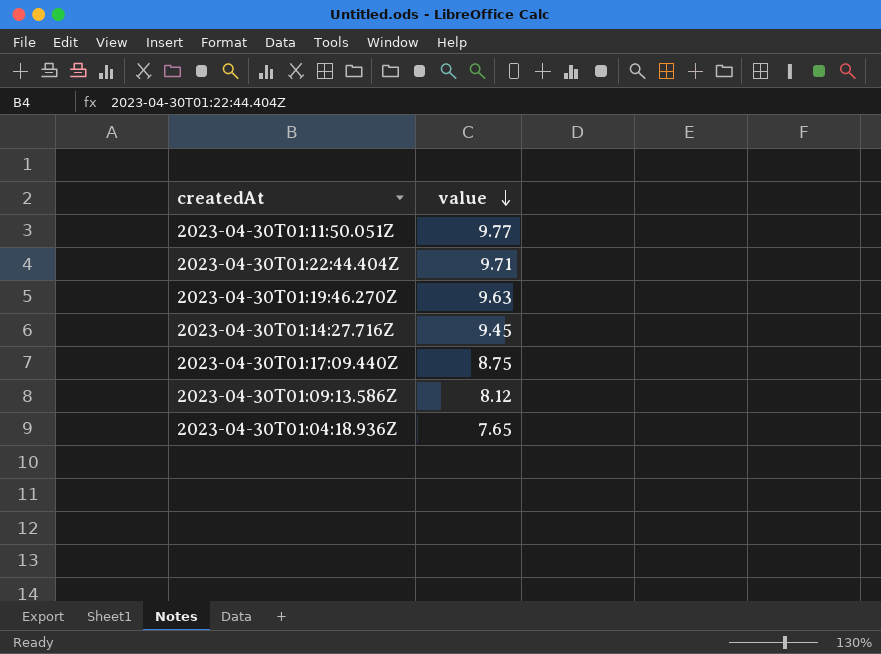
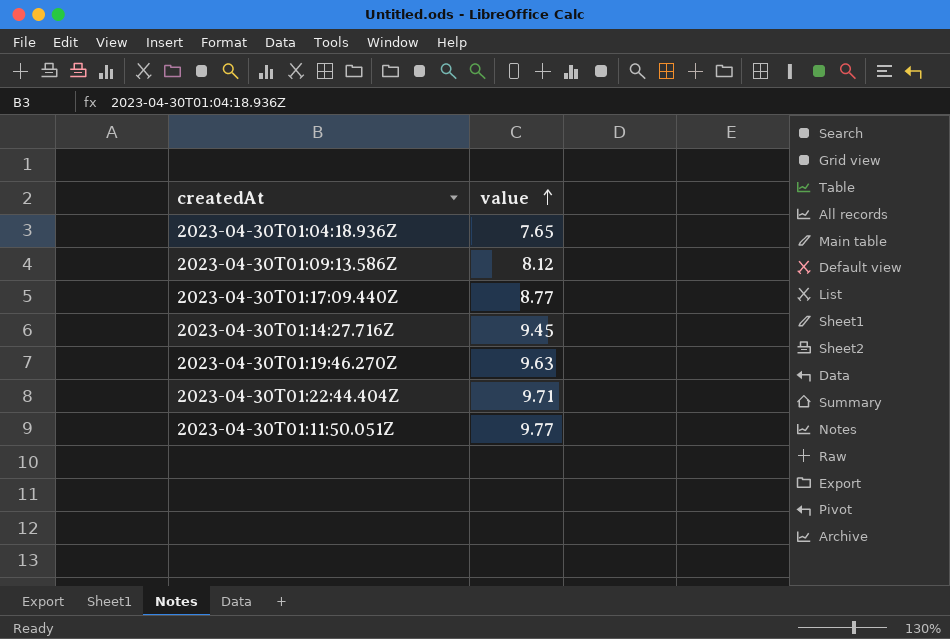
row order: value descending -> value ascending
2023-04-30T01:17:09.440Z | value: 8.75 -> 8.77

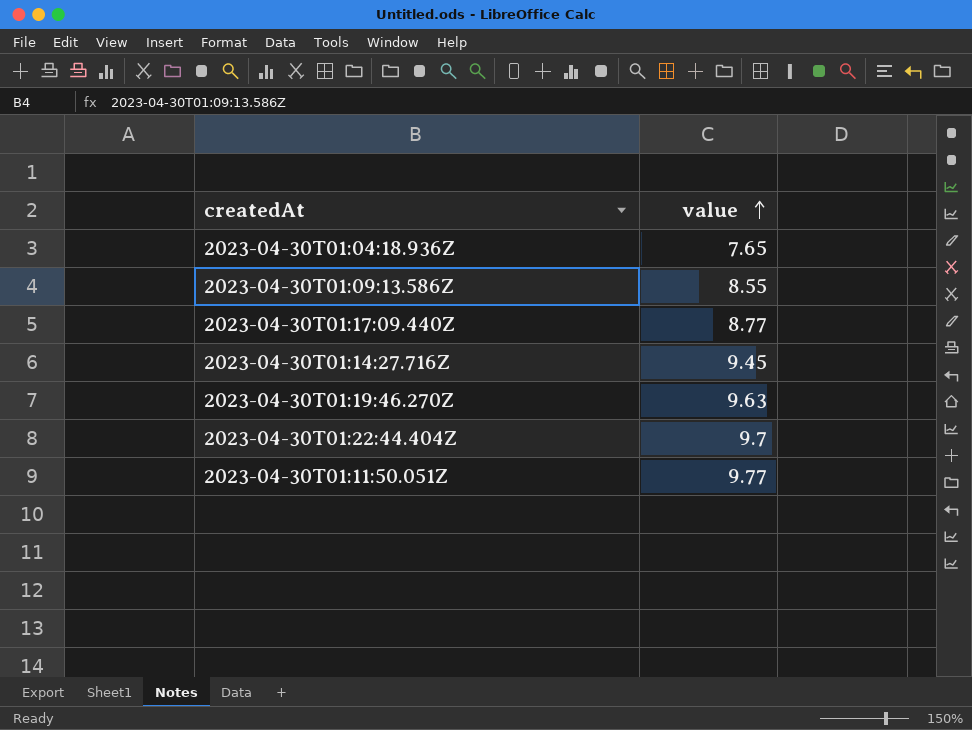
2023-04-30T01:09:13.586Z | value: 8.12 -> 8.55
2023-04-30T01:22:44.404Z | value: 9.71 -> 9.7

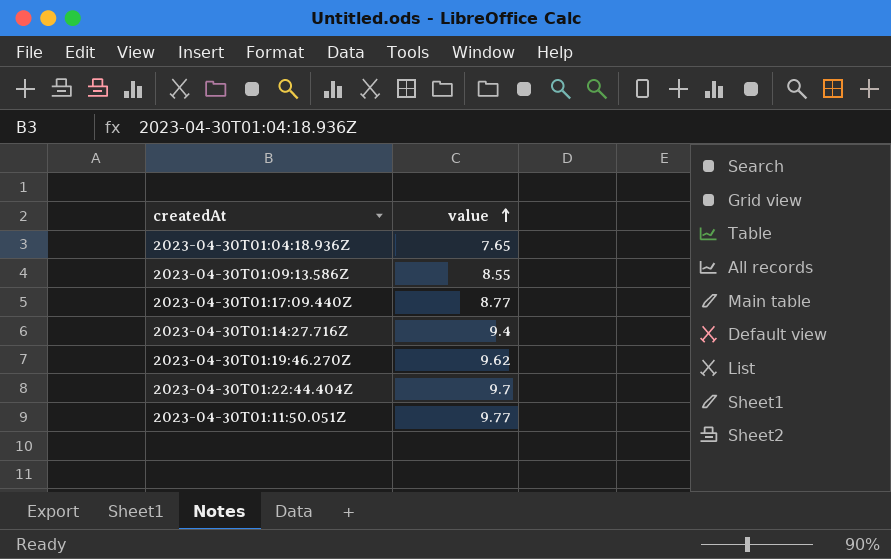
2023-04-30T01:14:27.716Z | value: 9.45 -> 9.4
2023-04-30T01:19:46.270Z | value: 9.63 -> 9.62

